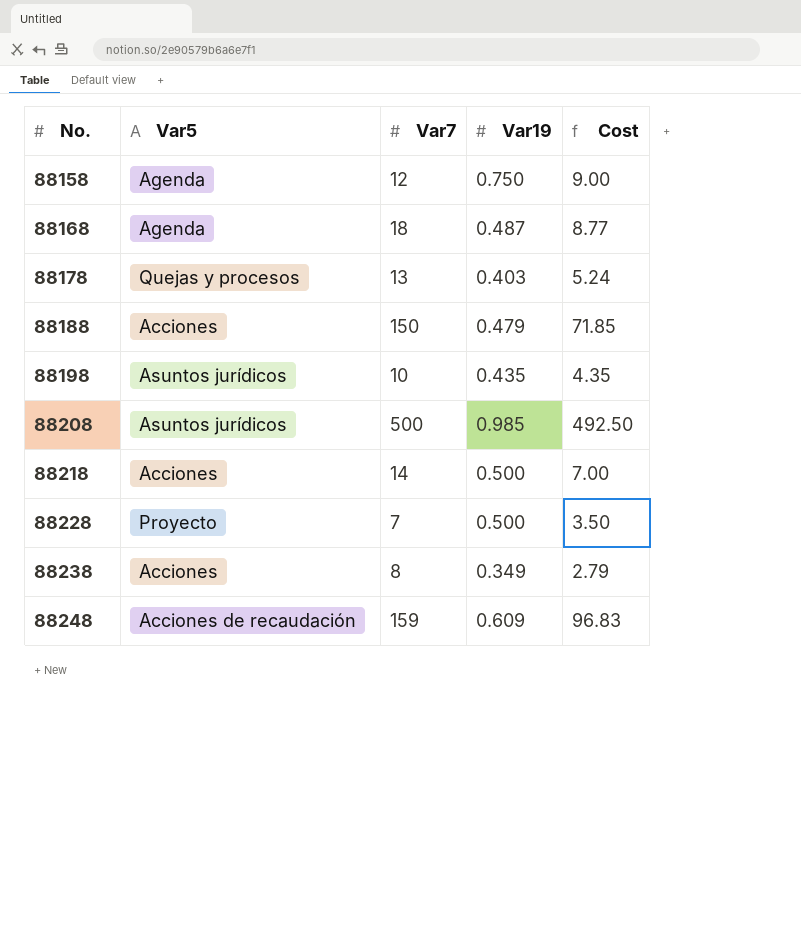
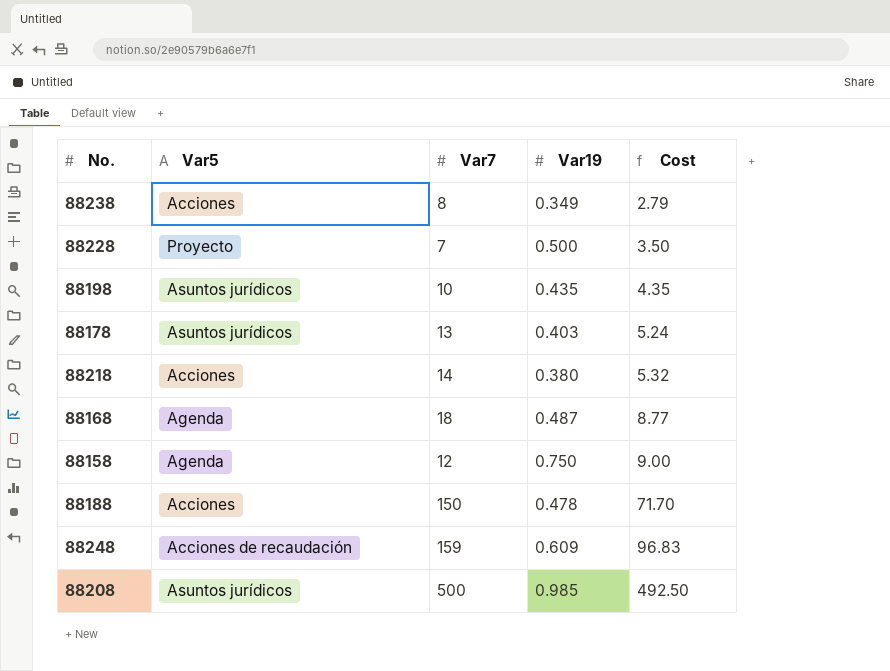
row order: No. ascending -> Cost ascending
88178 | Var5: Quejas y procesos -> Asuntos jurídicos
88218 | Var19: 0.500 -> 0.380
88218 | Cost: 7.00 -> 5.32
88188 | Var19: 0.479 -> 0.478
88188 | Cost: 71.85 -> 71.70

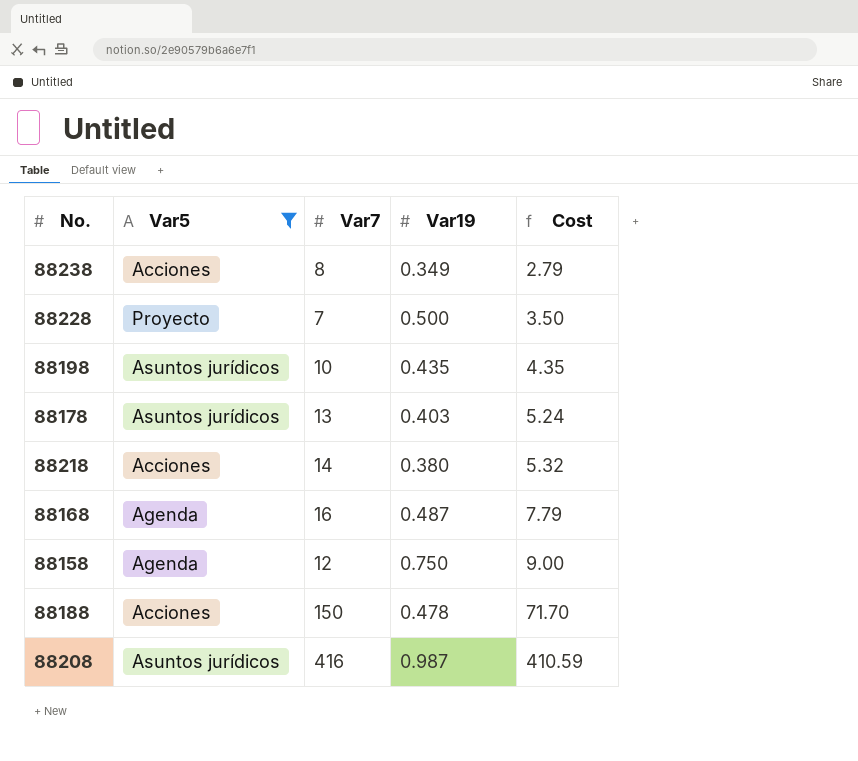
filter: none -> Var5 != Acciones de recaudación
88168 | Var7: 18 -> 16
88168 | Cost: 8.77 -> 7.79
88208 | Var7: 500 -> 416
88208 | Var19: 0.985 -> 0.987
88208 | Cost: 492.50 -> 410.59

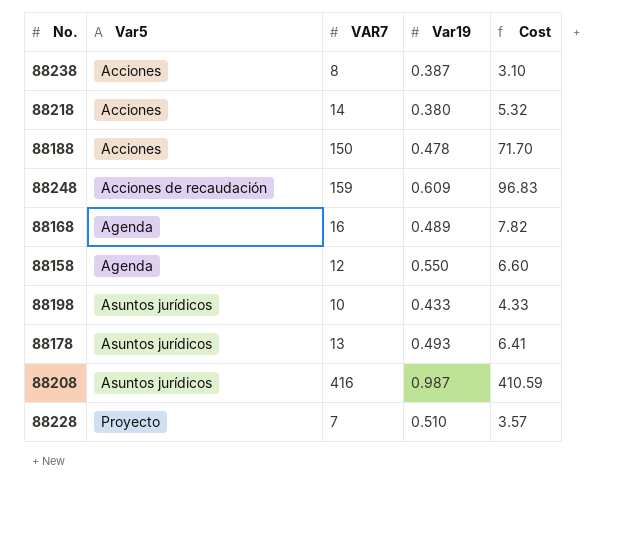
filter: Var5 != Acciones de recaudación -> none
row order: Cost ascending -> Var5 ascending
column name: Var7 -> VAR7
88238 | Var19: 0.349 -> 0.387
88238 | Cost: 2.79 -> 3.10
88168 | Var19: 0.487 -> 0.489
88168 | Cost: 7.79 -> 7.82
88158 | Var19: 0.750 -> 0.550
88158 | Cost: 9.00 -> 6.60
88198 | Var19: 0.435 -> 0.433
88198 | Cost: 4.35 -> 4.33
88178 | Var19: 0.403 -> 0.493
88178 | Cost: 5.24 -> 6.41
88228 | Var19: 0.500 -> 0.510
88228 | Cost: 3.50 -> 3.57

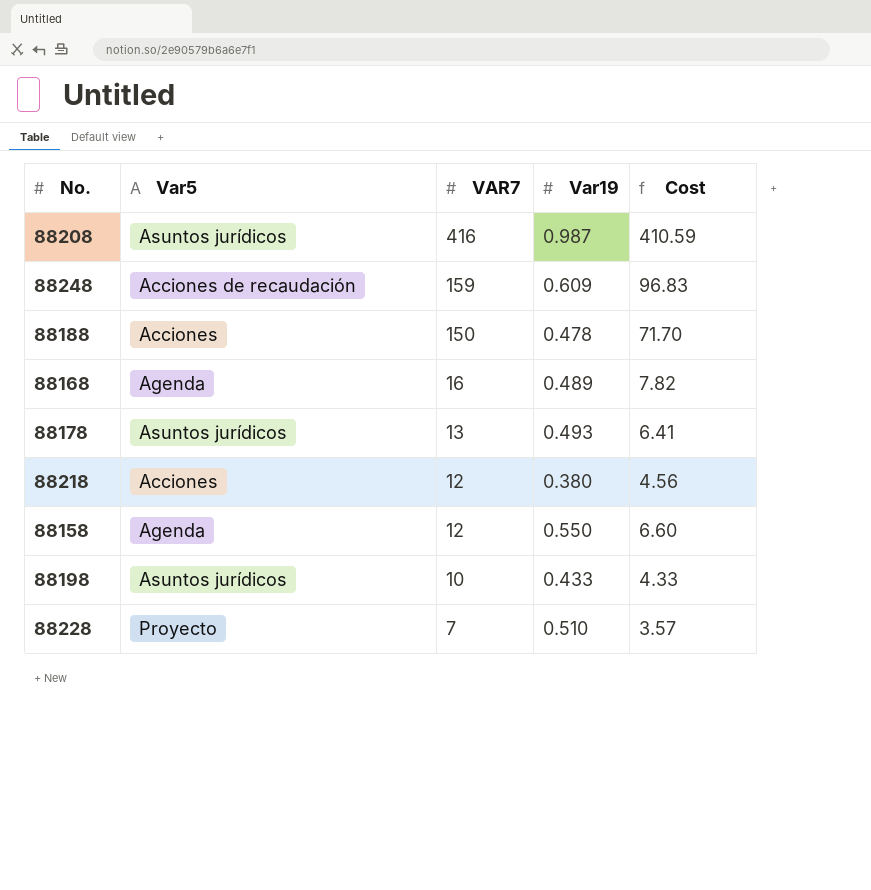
row order: Var5 ascending -> VAR7 descending
row 88238: Acciones | 8 | 0.387 | 3.10 -> none
88218 | VAR7: 14 -> 12
88218 | Cost: 5.32 -> 4.56

